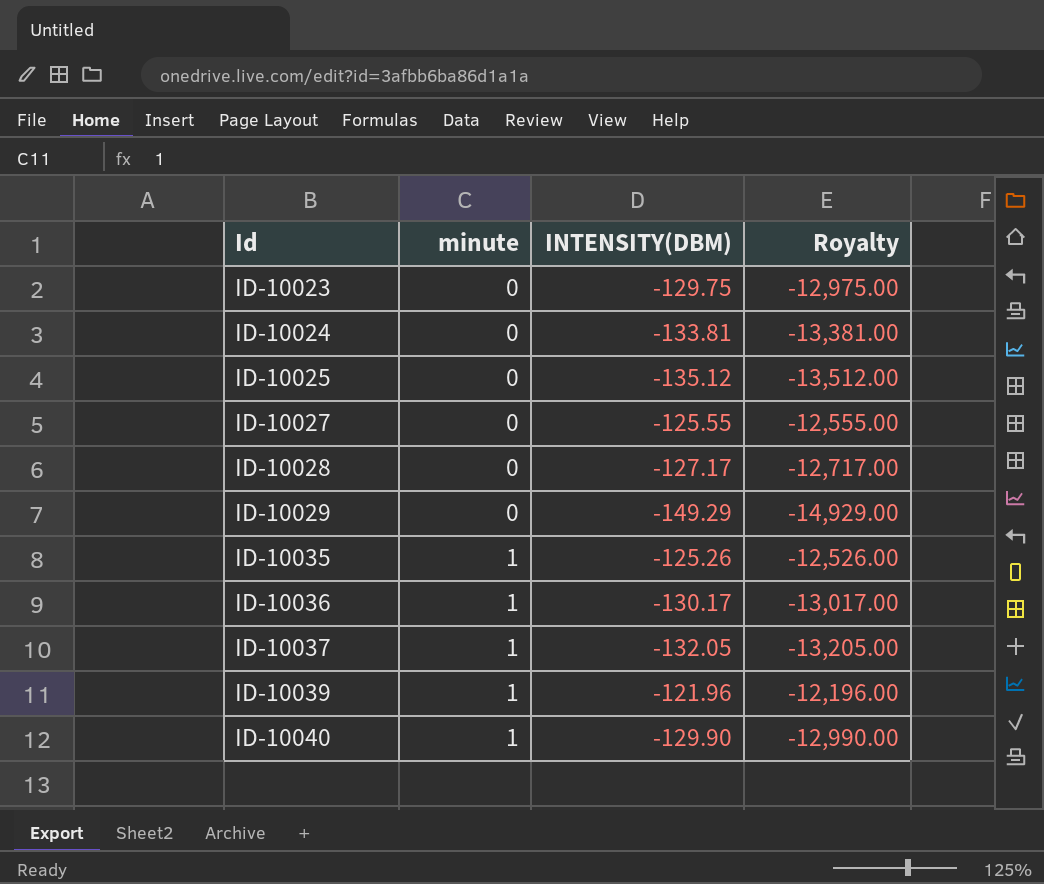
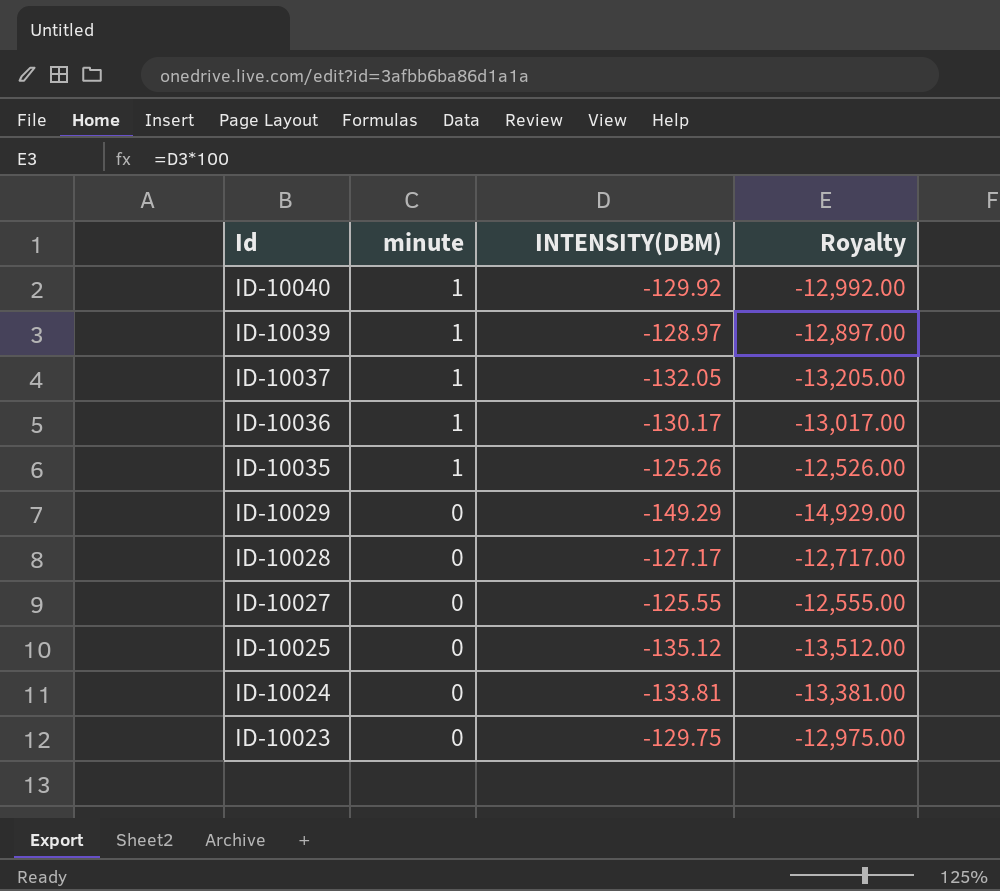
row order: Id ascending -> Id descending
ID-10040 | INTENSITY(DBM): -129.90 -> -129.92
ID-10040 | Royalty: -12,990.00 -> -12,992.00
ID-10039 | INTENSITY(DBM): -121.96 -> -128.97
ID-10039 | Royalty: -12,196.00 -> -12,897.00

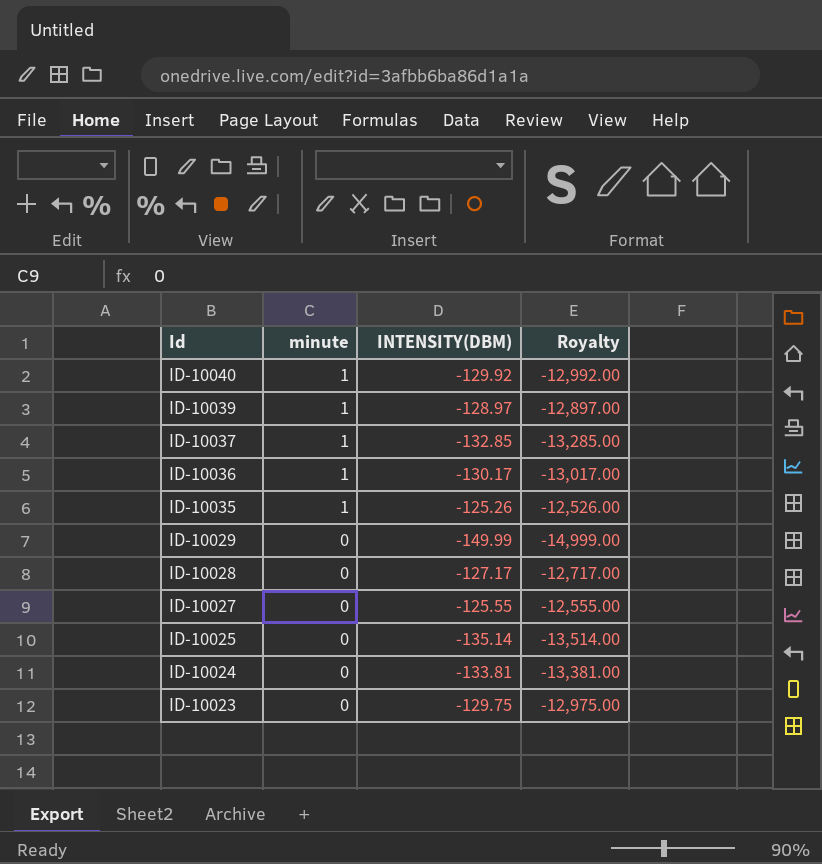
ID-10037 | INTENSITY(DBM): -132.05 -> -132.85
ID-10037 | Royalty: -13,205.00 -> -13,285.00
ID-10029 | INTENSITY(DBM): -149.29 -> -149.99
ID-10029 | Royalty: -14,929.00 -> -14,999.00
ID-10025 | INTENSITY(DBM): -135.12 -> -135.14
ID-10025 | Royalty: -13,512.00 -> -13,514.00

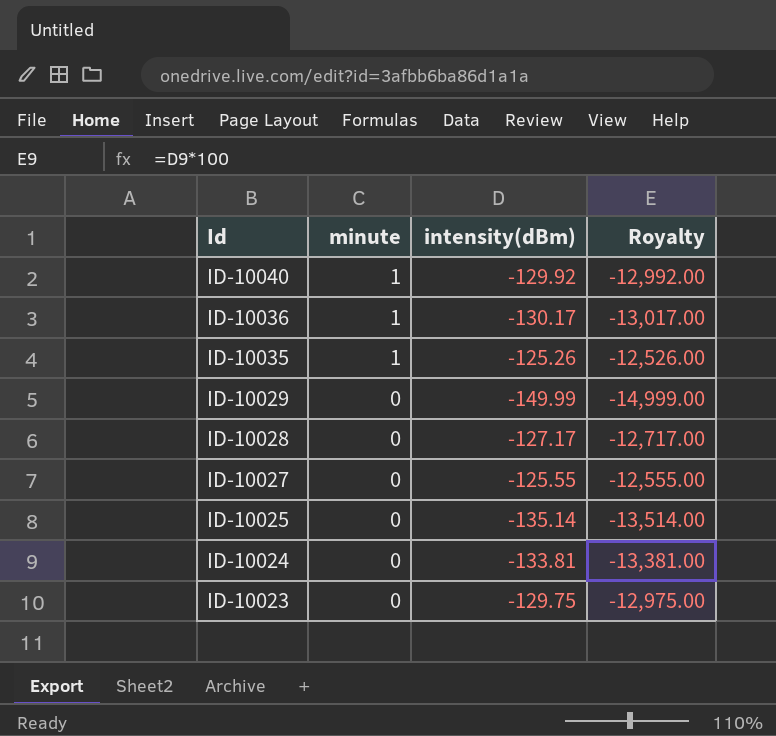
column name: INTENSITY(DBM) -> intensity(dBm)
row ID-10039: 1 | -128.97 | -12,897.00 -> none
row ID-10037: 1 | -132.85 | -13,285.00 -> none

